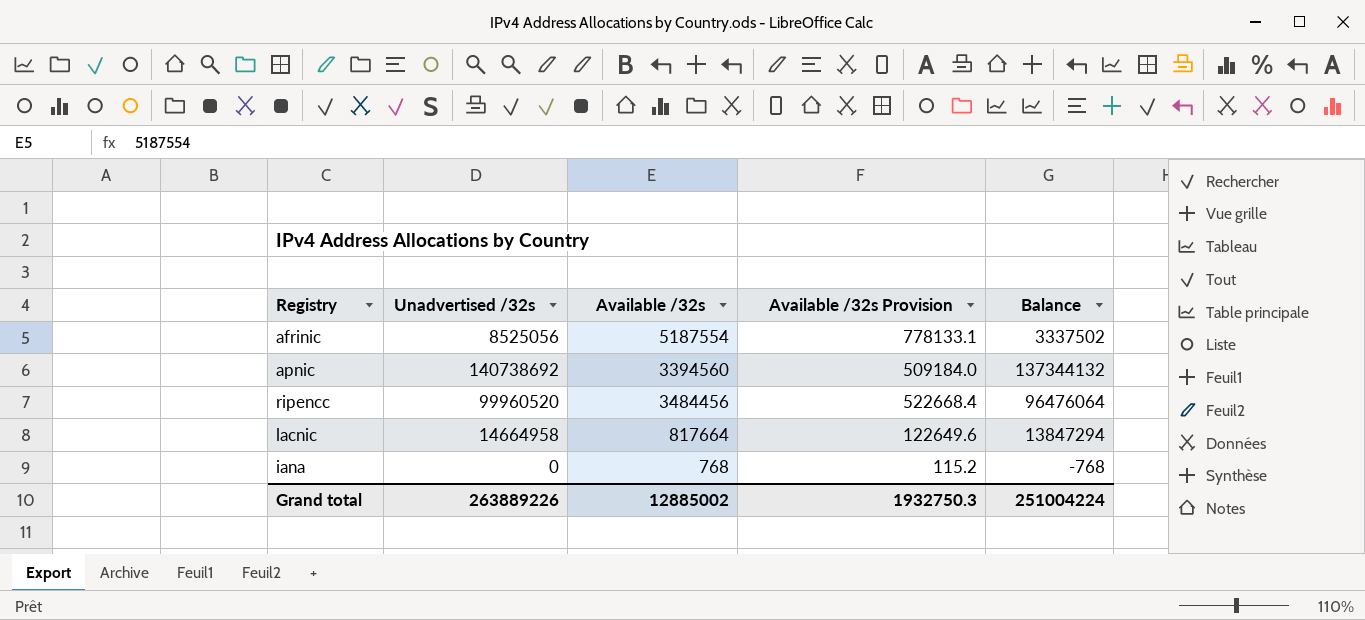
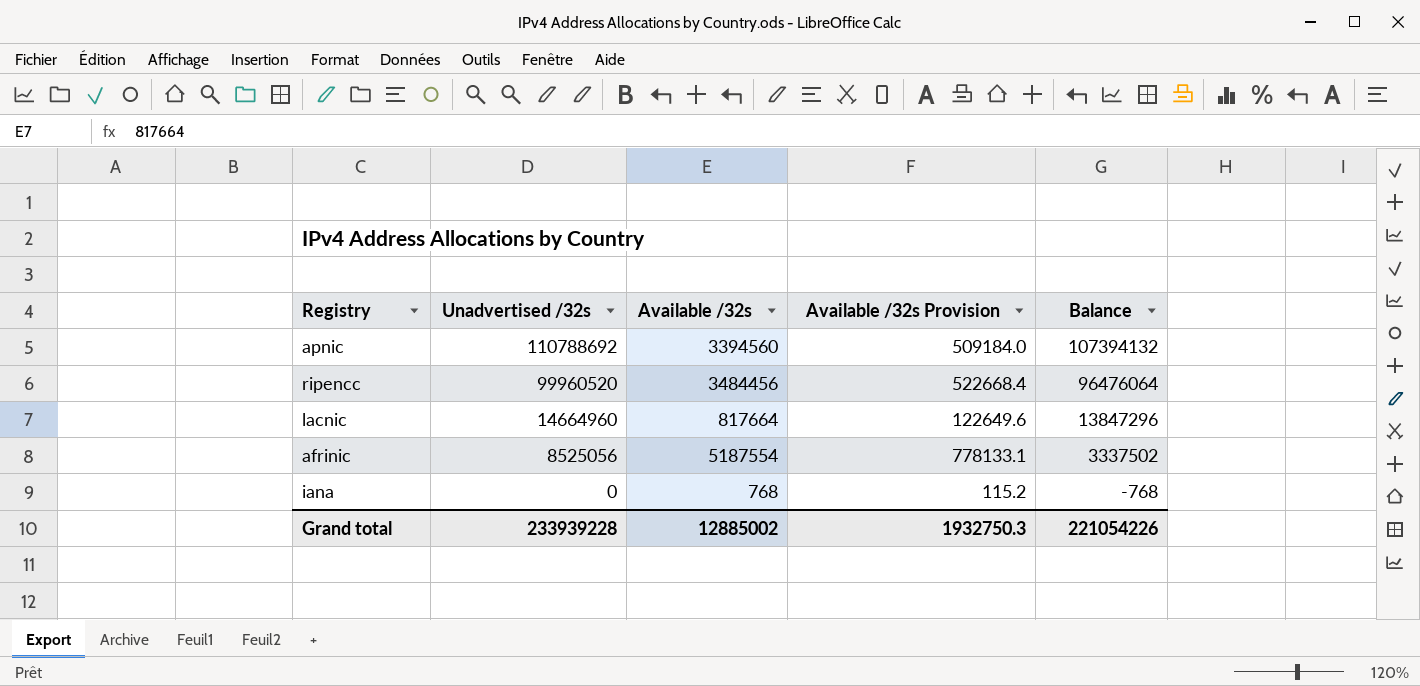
row order: none -> Unadvertised /32s descending
apnic | Unadvertised /32s: 140738692 -> 110788692
apnic | Balance: 137344132 -> 107394132
lacnic | Unadvertised /32s: 14664958 -> 14664960
lacnic | Balance: 13847294 -> 13847296
Grand total | Unadvertised /32s: 263889226 -> 233939228
Grand total | Balance: 251004224 -> 221054226

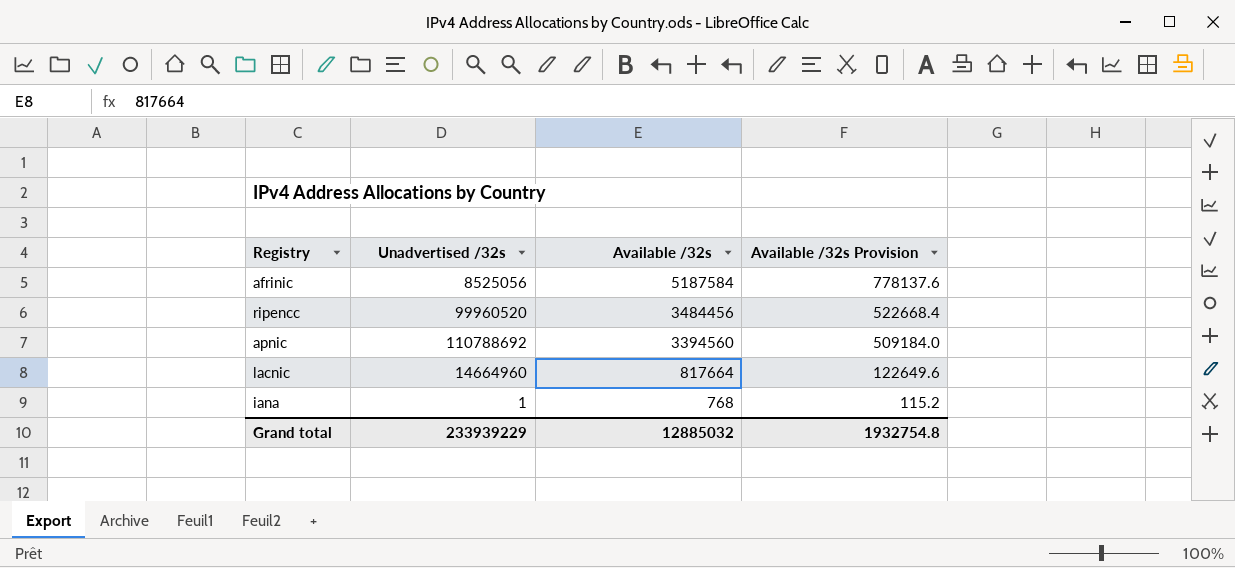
row order: Unadvertised /32s descending -> Available /32s descending
column Balance | formula: [Unadvertised /32s] - [Available /32s] -> none
afrinic | Available /32s: 5187554 -> 5187584
afrinic | Available /32s Provision: 778133.1 -> 778137.6
iana | Unadvertised /32s: 0 -> 1
Grand total | Unadvertised /32s: 233939228 -> 233939229
Grand total | Available /32s: 12885002 -> 12885032
Grand total | Available /32s Provision: 1932750.3 -> 1932754.8

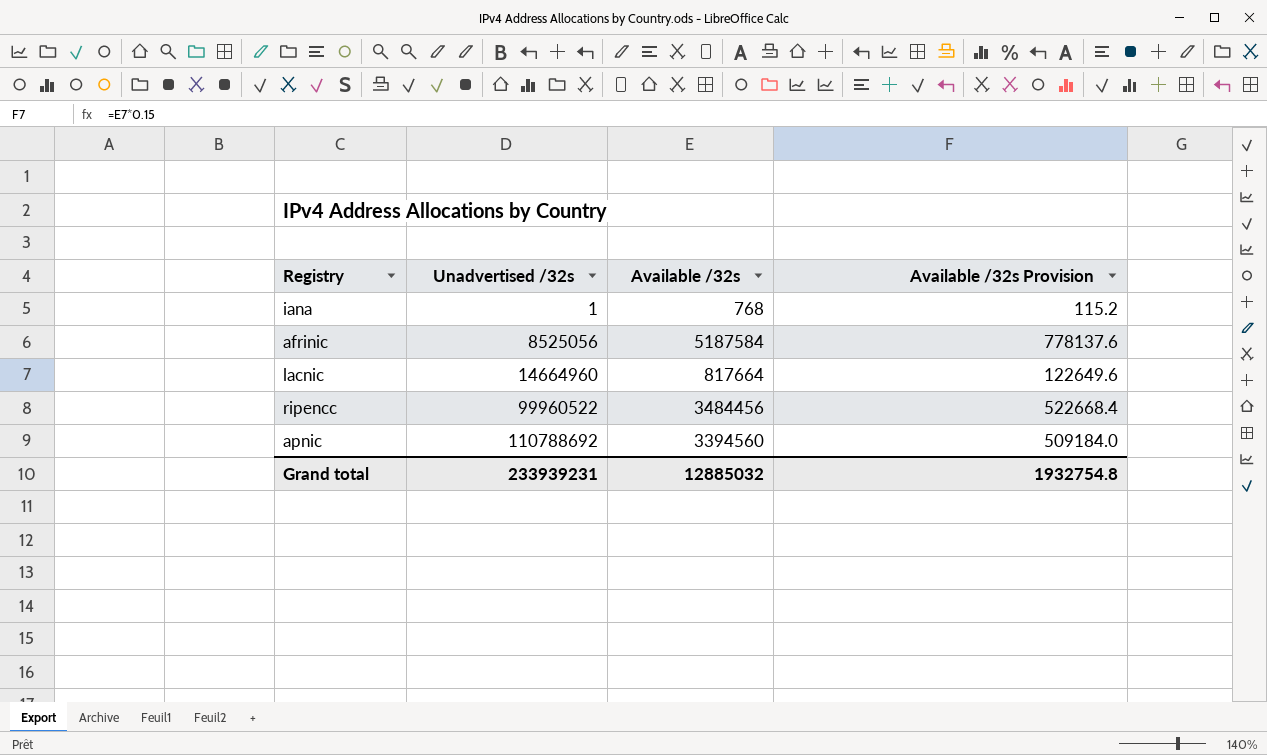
row order: Available /32s descending -> Unadvertised /32s ascending
ripencc | Unadvertised /32s: 99960520 -> 99960522
Grand total | Unadvertised /32s: 233939229 -> 233939231

